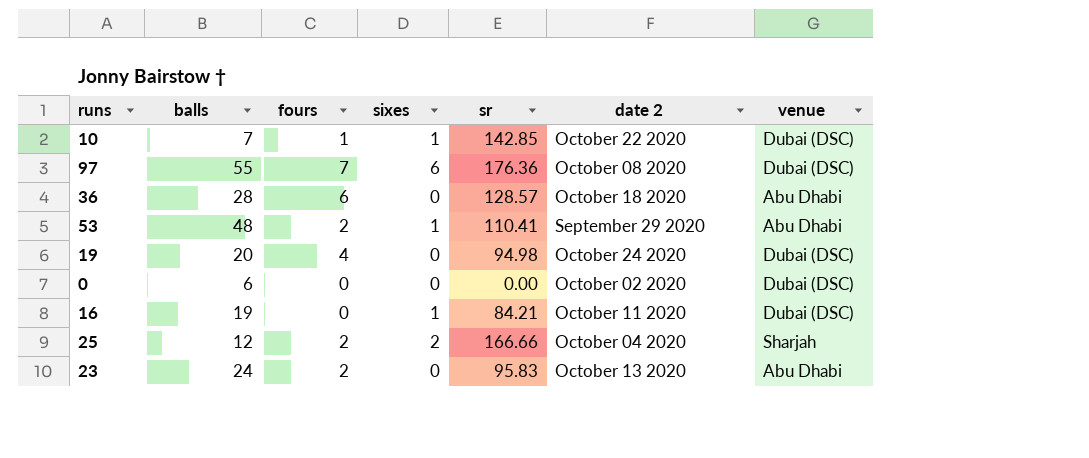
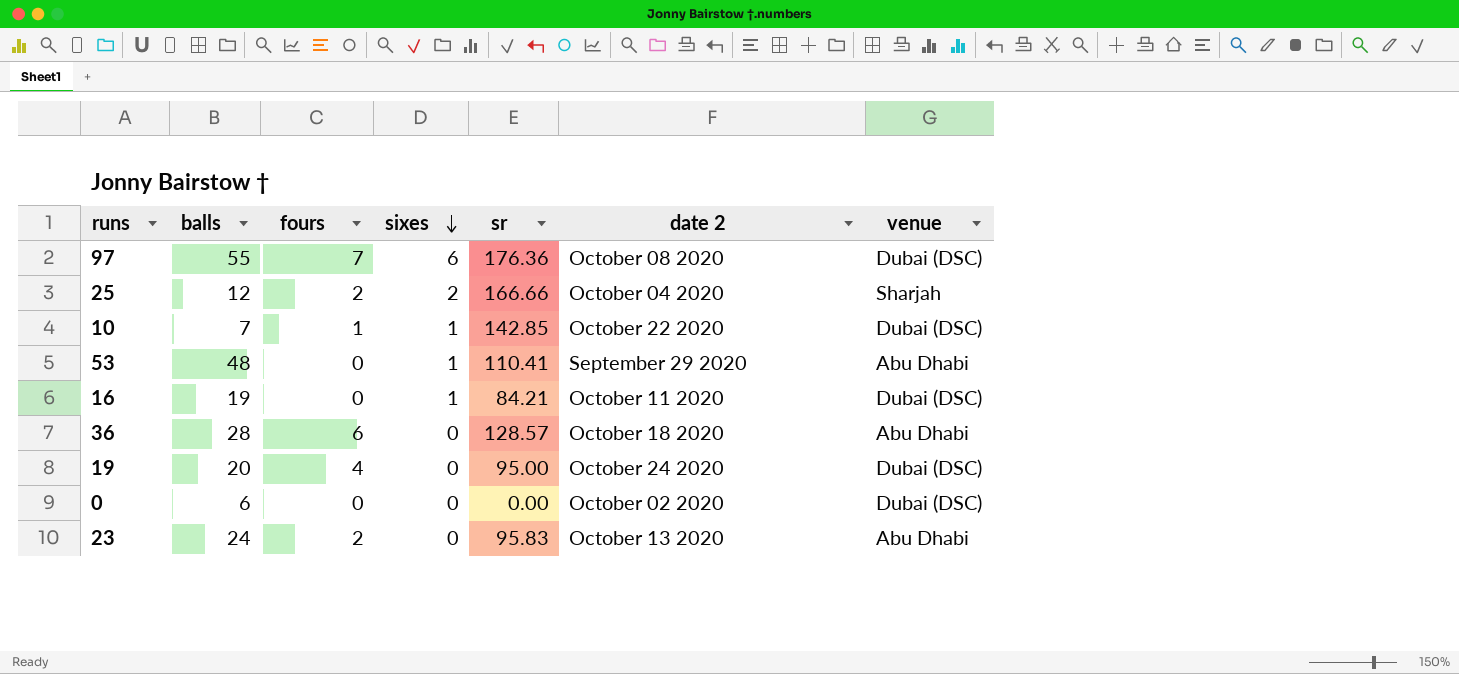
row order: none -> sixes descending
53 | fours: 2 -> 0
19 | sr: 94.98 -> 95.00

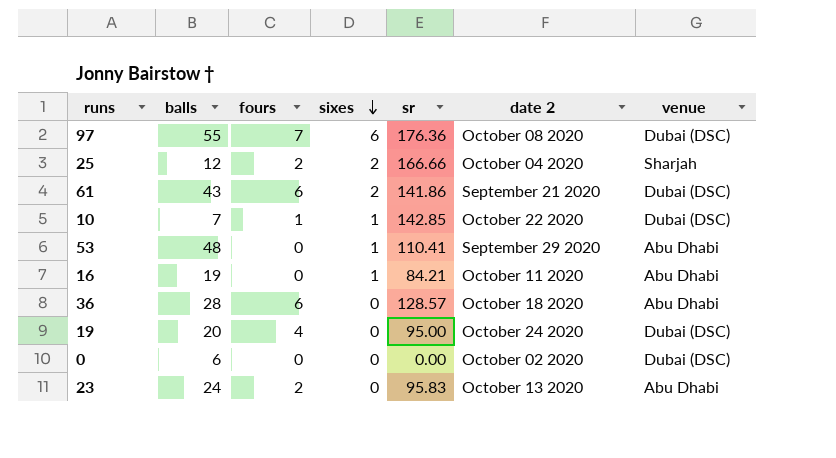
row 61: none -> 43 | 6 | 2 | 141.86 | September 21 2020 | Dubai (DSC)
16 | venue: Dubai (DSC) -> Abu Dhabi

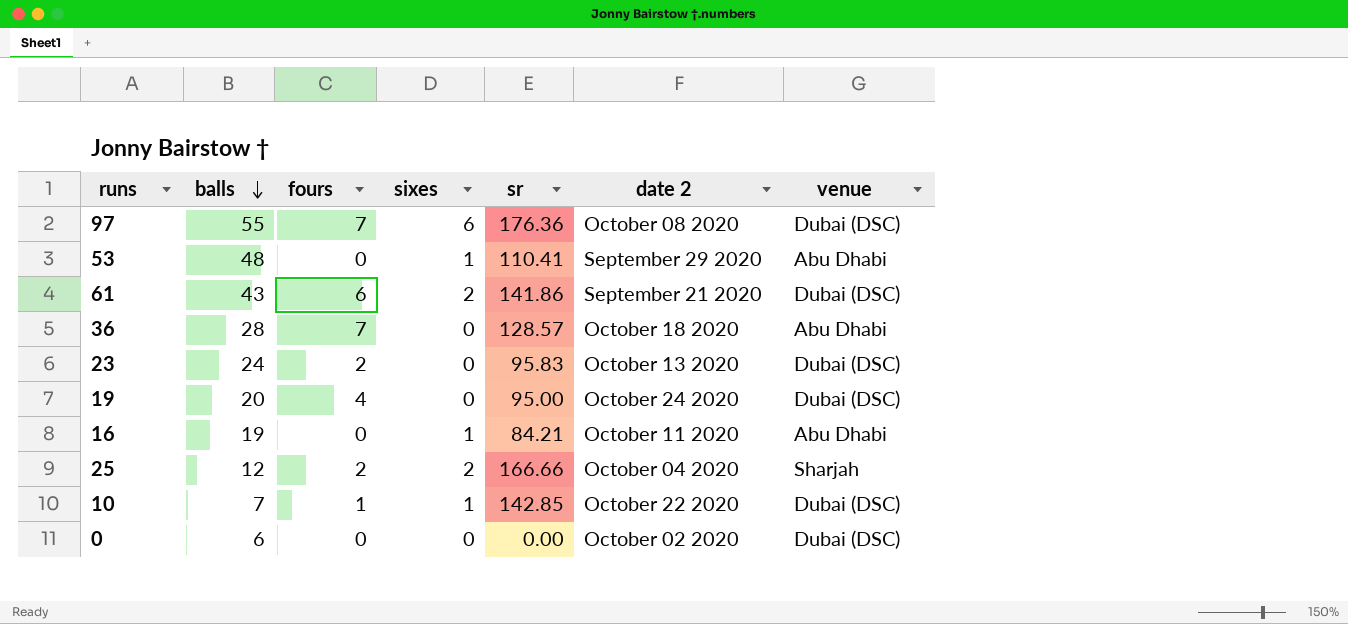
row order: sixes descending -> balls descending
36 | fours: 6 -> 7
23 | venue: Abu Dhabi -> Dubai (DSC)

